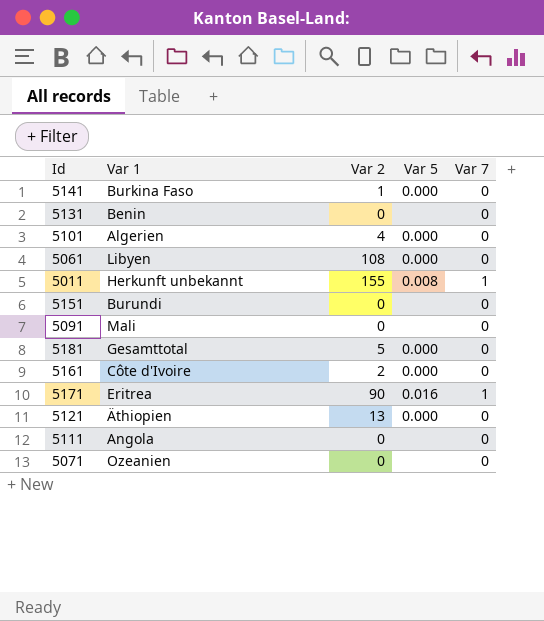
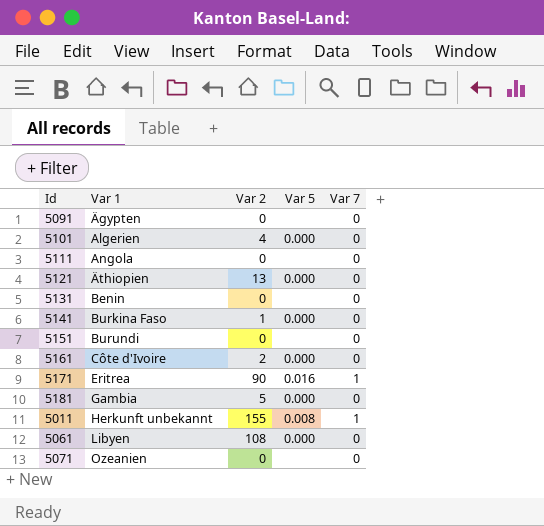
row order: none -> Var 1 ascending
5091 | Var 1: Mali -> Ägypten
5181 | Var 1: Gesamttotal -> Gambia

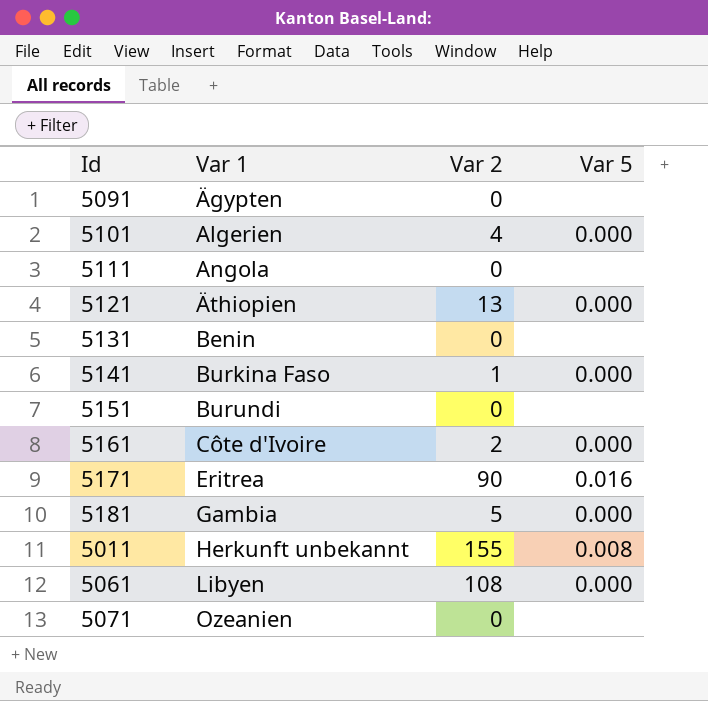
column Var 7 | position: 5 -> none

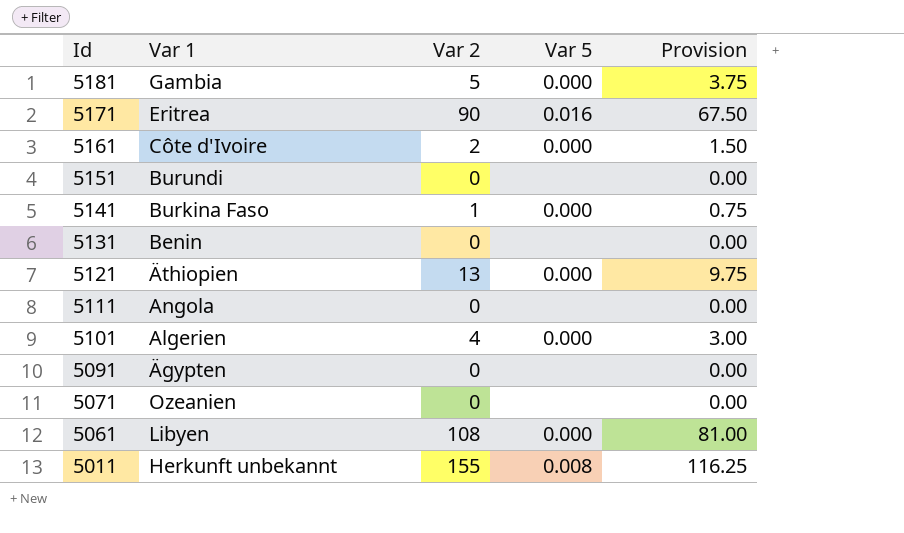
row order: Var 1 ascending -> Id descending
column Provision | formula: none -> [Var 2] * 0.75

